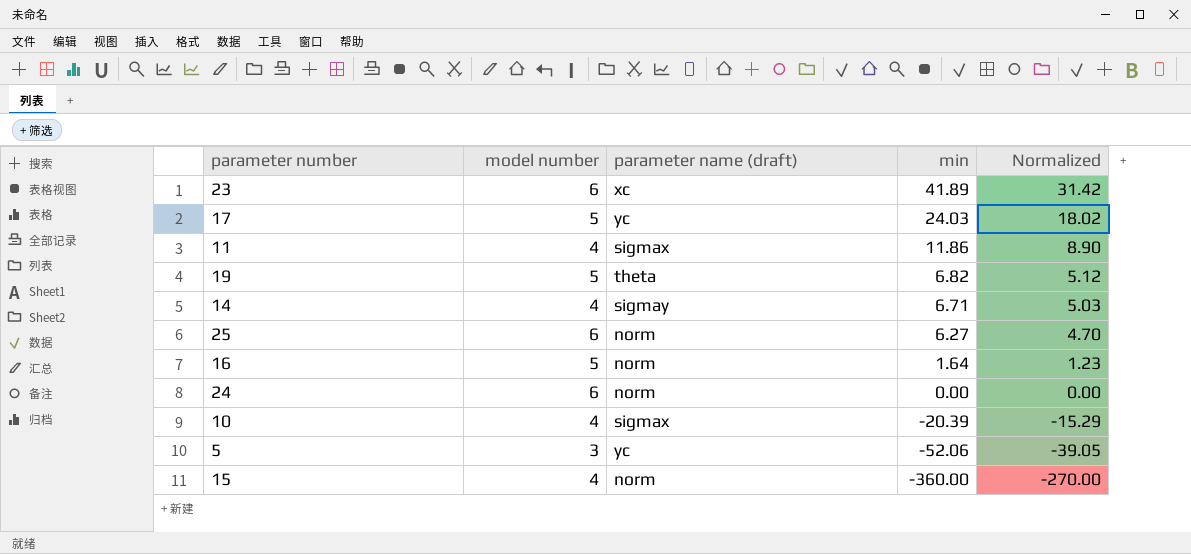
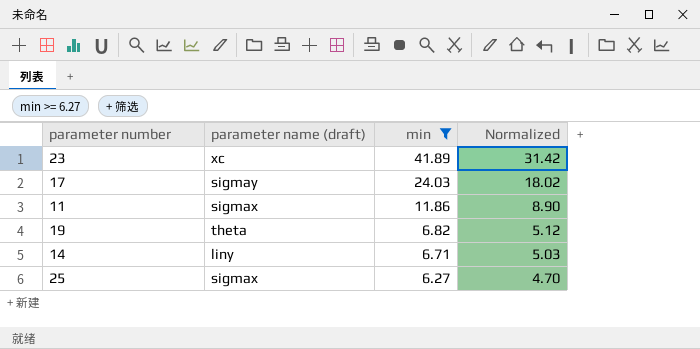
filter: none -> min >= 6.27
column model number | position: 2 -> none
17 | parameter name (draft): yc -> sigmay
14 | parameter name (draft): sigmay -> liny
25 | parameter name (draft): norm -> sigmax

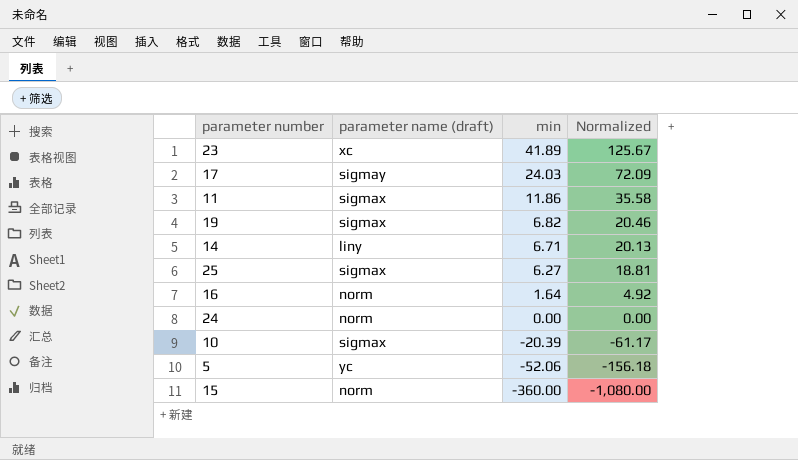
filter: min >= 6.27 -> none
column Normalized | formula: [min] * 0.75 -> [min] * 3
19 | parameter name (draft): theta -> sigmax

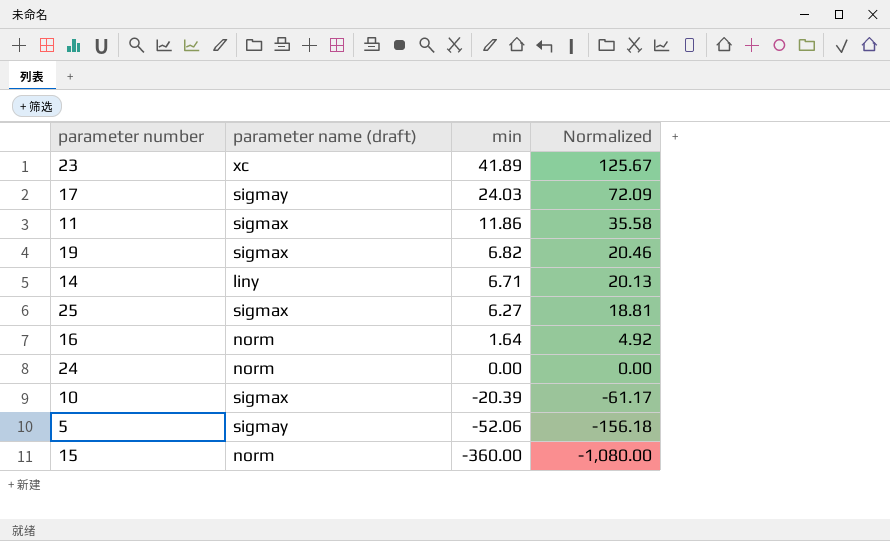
5 | parameter name (draft): yc -> sigmay

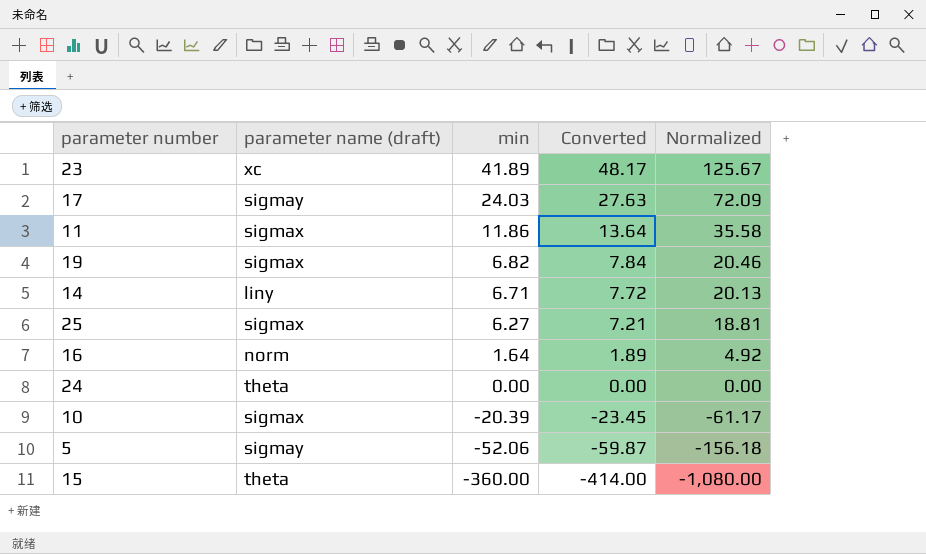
column Converted | formula: none -> [min] * 1.15
24 | parameter name (draft): norm -> theta
15 | parameter name (draft): norm -> theta

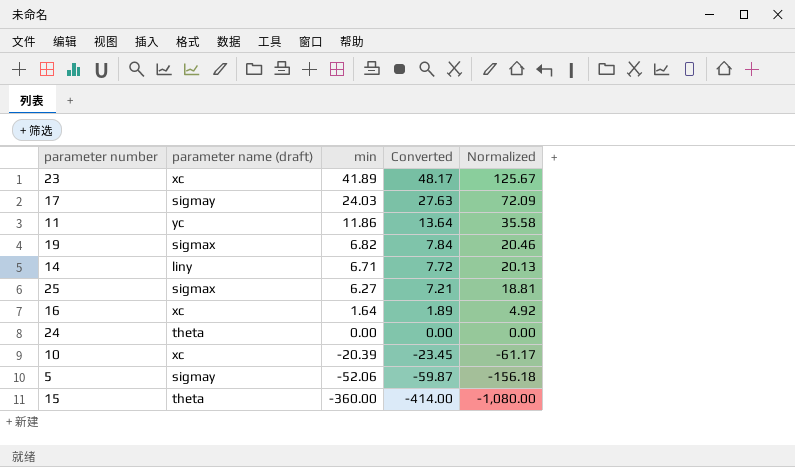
11 | parameter name (draft): sigmax -> yc
16 | parameter name (draft): norm -> xc
10 | parameter name (draft): sigmax -> xc

